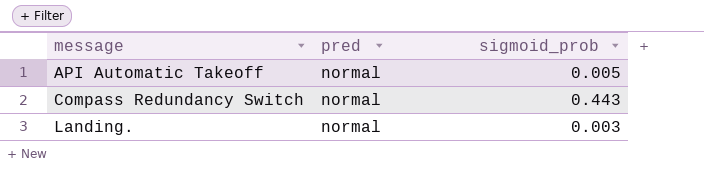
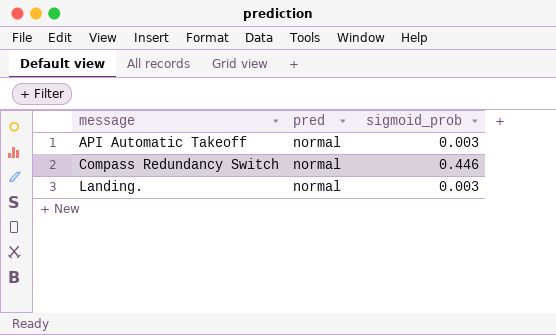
API Automatic Takeoff | sigmoid_prob: 0.005 -> 0.003
Compass Redundancy Switch | sigmoid_prob: 0.443 -> 0.446

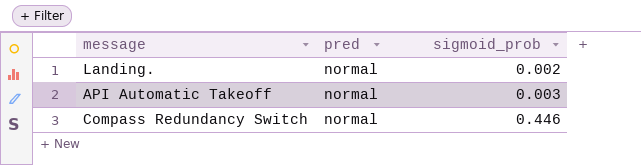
row order: message ascending -> sigmoid_prob ascending
Landing. | sigmoid_prob: 0.003 -> 0.002

